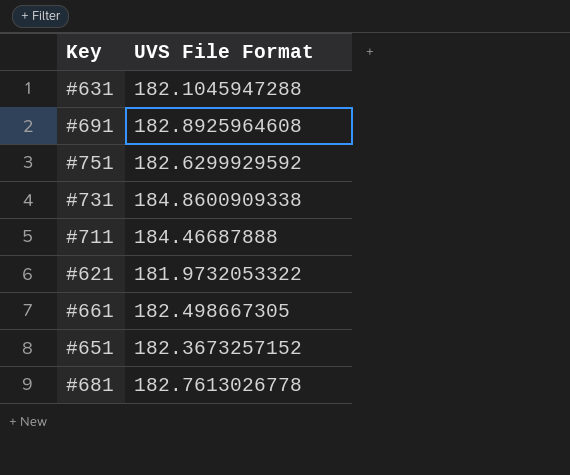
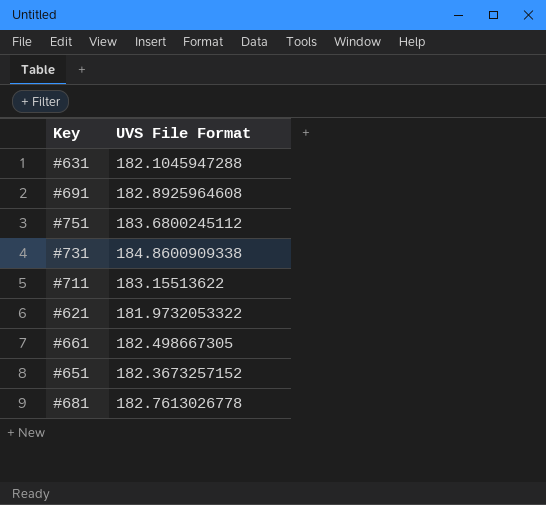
#751 | UVS File Format: 182.6299929592 -> 183.6800245112
#711 | UVS File Format: 184.46687888 -> 183.15513622

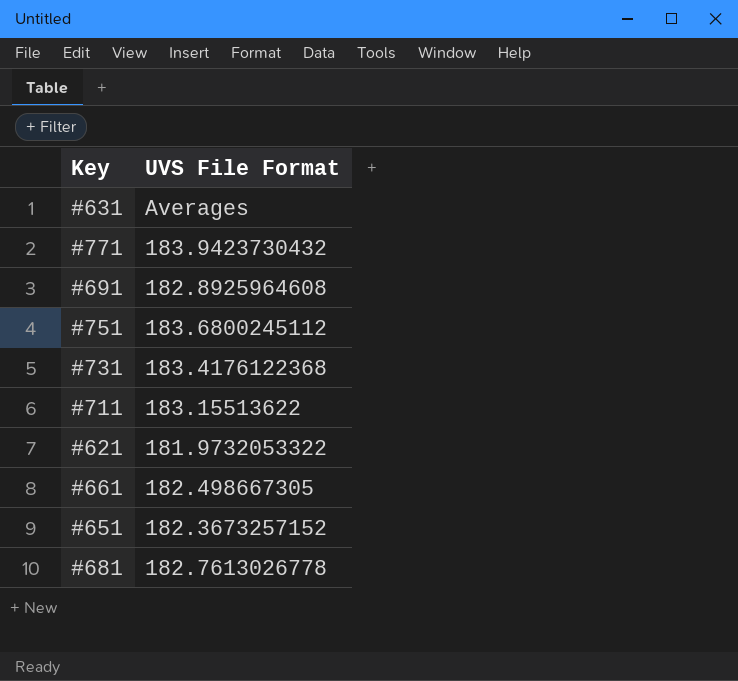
#631 | UVS File Format: 182.1045947288 -> Averages
row #771: none -> 183.9423730432
#731 | UVS File Format: 184.8600909338 -> 183.4176122368

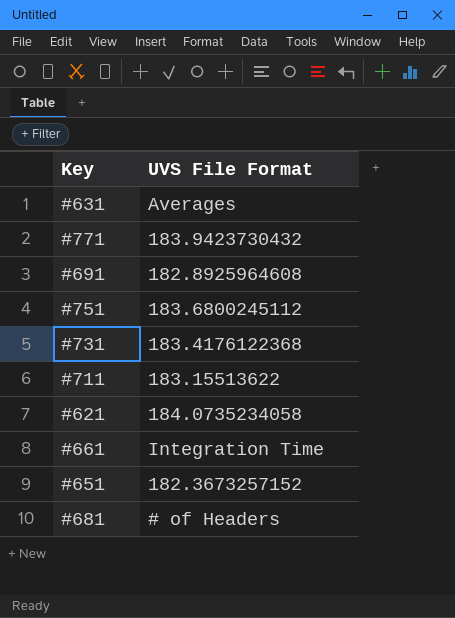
#621 | UVS File Format: 181.9732053322 -> 184.0735234058
#661 | UVS File Format: 182.498667305 -> Integration Time
#681 | UVS File Format: 182.7613026778 -> # of Headers

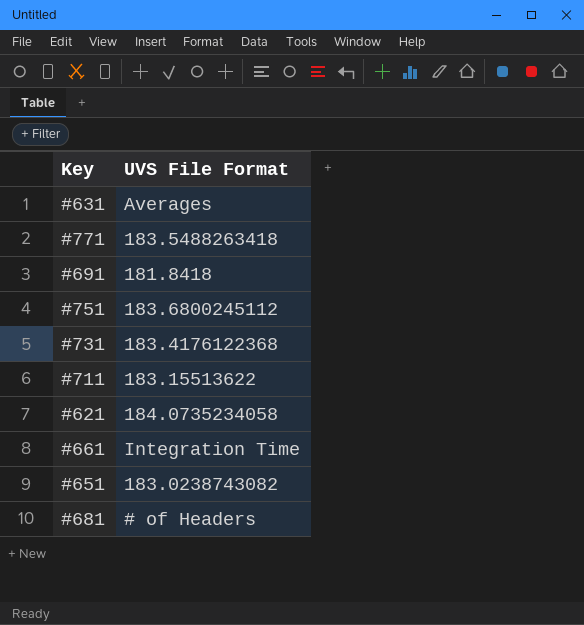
#771 | UVS File Format: 183.9423730432 -> 183.5488263418
#691 | UVS File Format: 182.8925964608 -> 181.8418
#651 | UVS File Format: 182.3673257152 -> 183.0238743082

